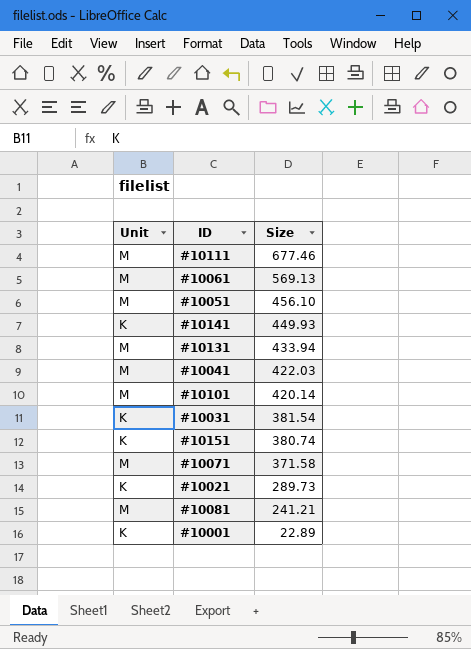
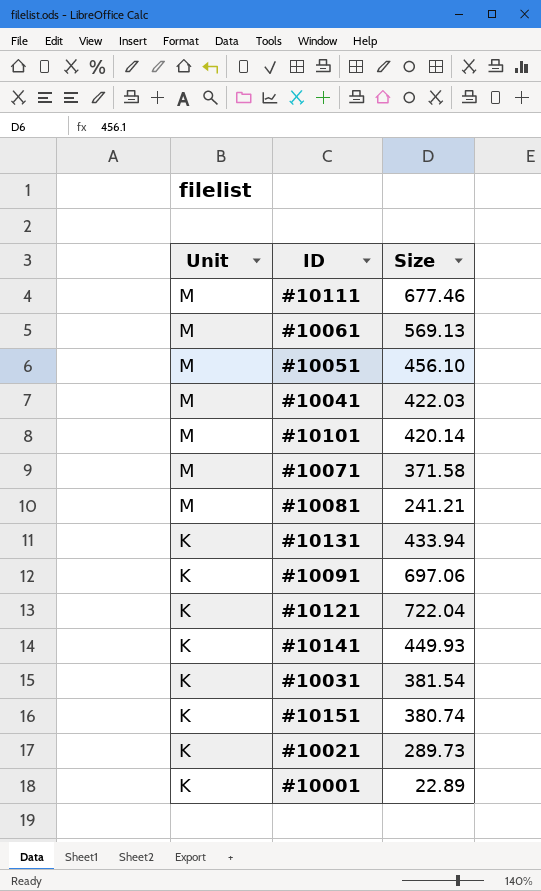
row order: Size descending -> Unit descending
#10131 | Unit: M -> K
row #10091: none -> K | 697.06
row #10121: none -> K | 722.04

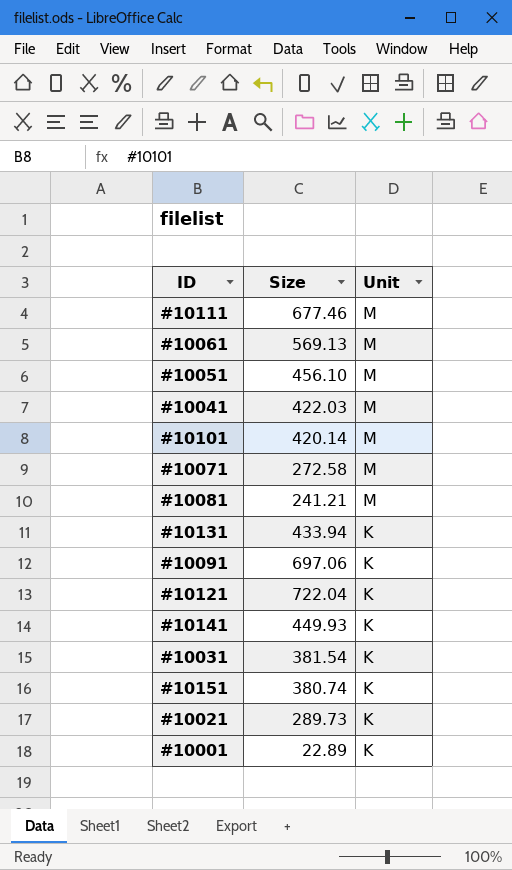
column Unit | position: 1 -> 3
#10071 | Size: 371.58 -> 272.58

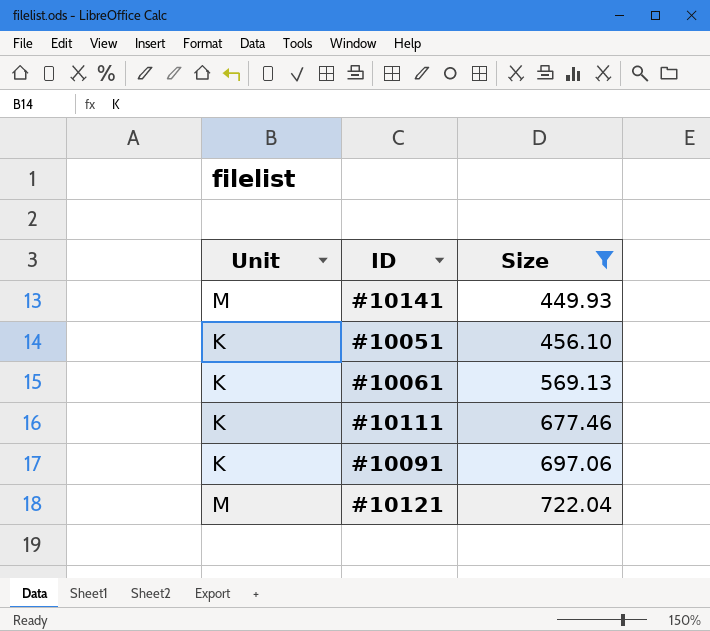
filter: none -> Size >= 449.93
row order: Unit descending -> Size ascending
column Unit | position: 3 -> 1
#10141 | Unit: K -> M
#10051 | Unit: M -> K
#10061 | Unit: M -> K
#10111 | Unit: M -> K
#10121 | Unit: K -> M

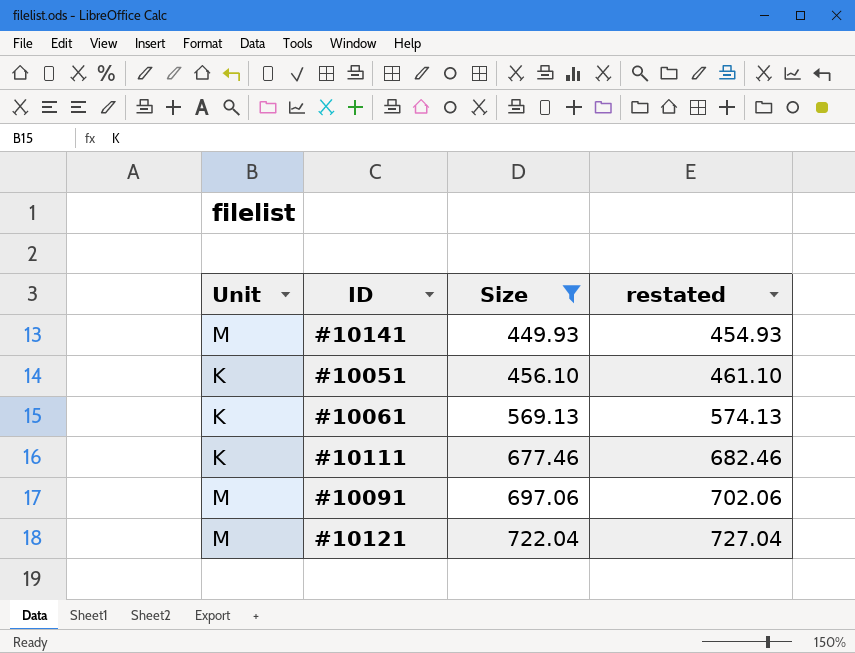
column restated | formula: none -> [Size] + 5
#10091 | Unit: K -> M

